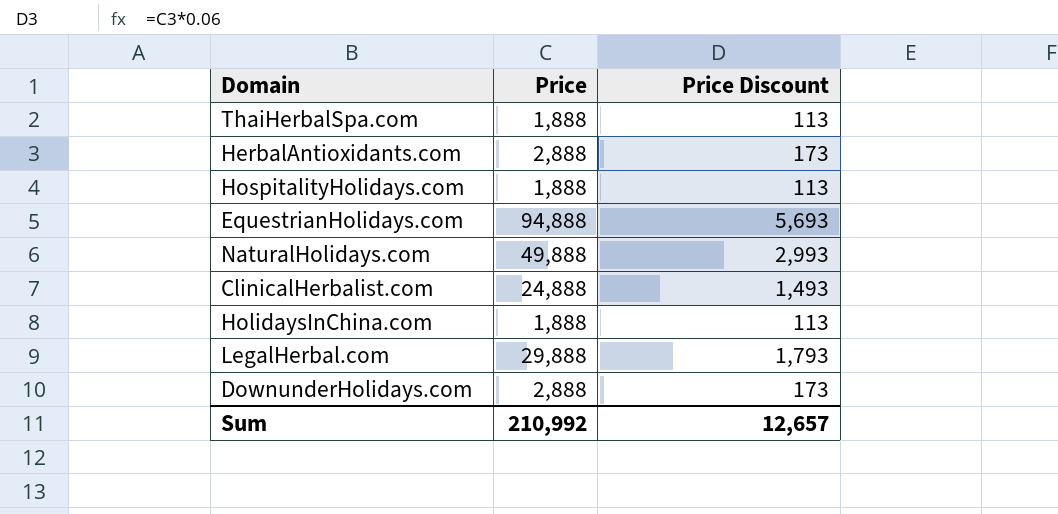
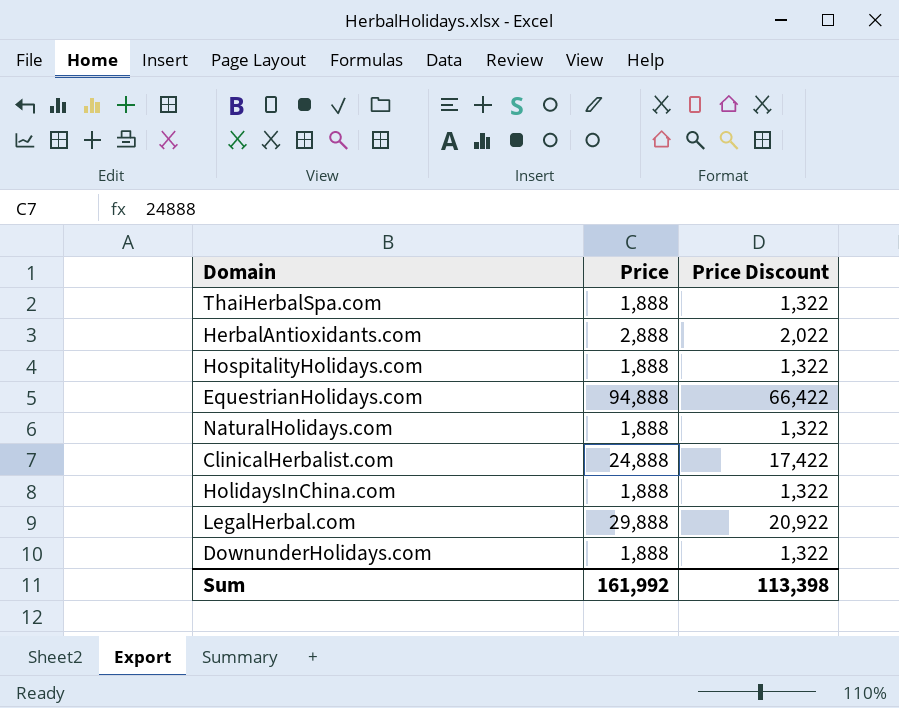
column Price Discount | formula: [Price] * 0.06 -> [Price] * 0.7
NaturalHolidays.com | Price: 49,888 -> 1,888
DownunderHolidays.com | Price: 2,888 -> 1,888
Sum | Price: 210,992 -> 161,992
Sum | Price Discount: 12,657 -> 113,398

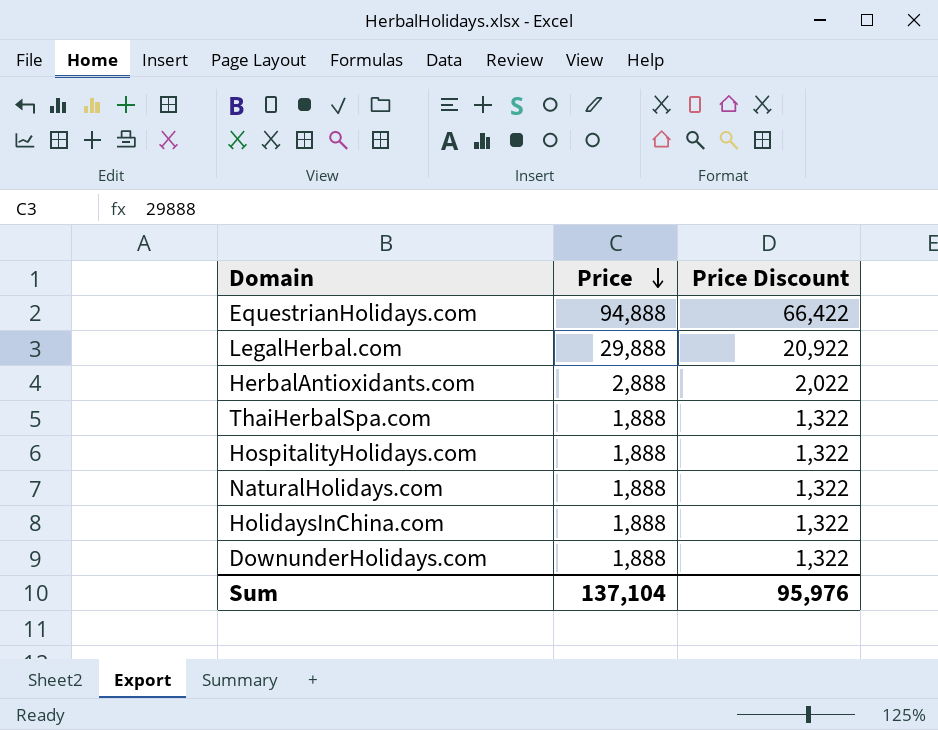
row order: none -> Price descending
row ClinicalHerbalist.com: 24,888 | 17,422 -> none
Sum | Price: 161,992 -> 137,104
Sum | Price Discount: 113,398 -> 95,976

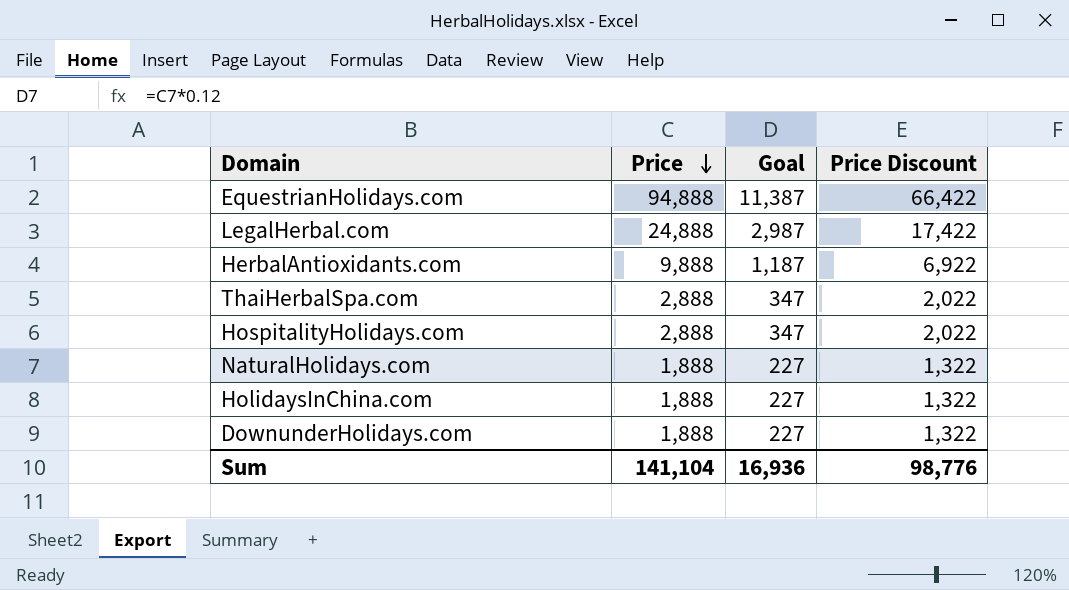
column Goal | formula: none -> [Price] * 0.12
LegalHerbal.com | Price: 29,888 -> 24,888
LegalHerbal.com | Price Discount: 20,922 -> 17,422
HerbalAntioxidants.com | Price: 2,888 -> 9,888
HerbalAntioxidants.com | Price Discount: 2,022 -> 6,922
ThaiHerbalSpa.com | Price: 1,888 -> 2,888
ThaiHerbalSpa.com | Price Discount: 1,322 -> 2,022
HospitalityHolidays.com | Price: 1,888 -> 2,888
HospitalityHolidays.com | Price Discount: 1,322 -> 2,022
Sum | Price: 137,104 -> 141,104
Sum | Price Discount: 95,976 -> 98,776

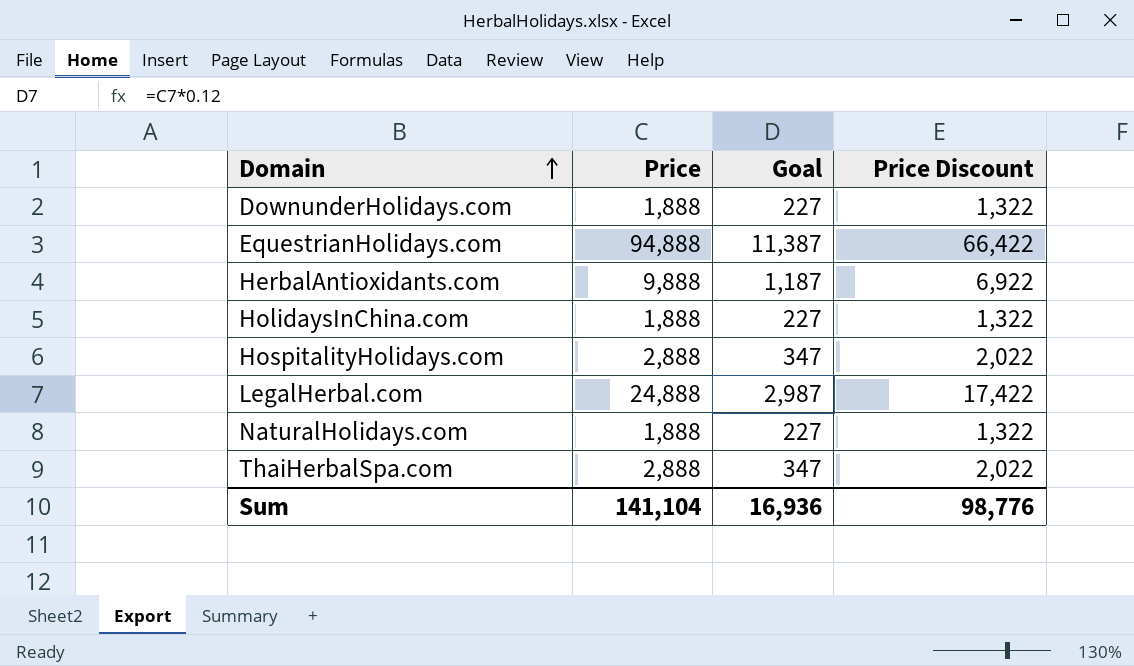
row order: Price descending -> Domain ascending

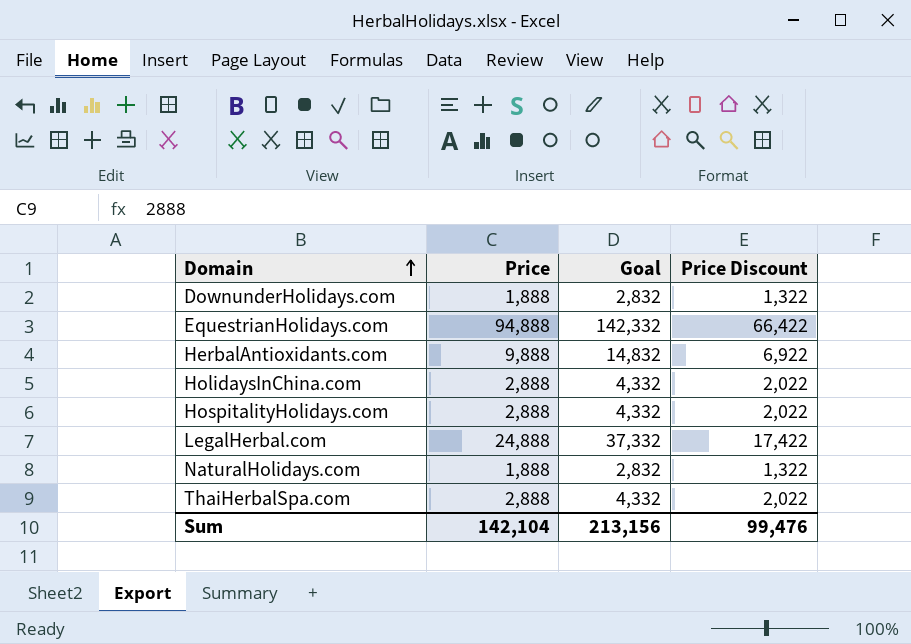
column Goal | formula: [Price] * 0.12 -> [Price] * 1.5
HolidaysInChina.com | Price: 1,888 -> 2,888
HolidaysInChina.com | Price Discount: 1,322 -> 2,022
Sum | Price: 141,104 -> 142,104
Sum | Goal: 16,936 -> 213,156
Sum | Price Discount: 98,776 -> 99,476

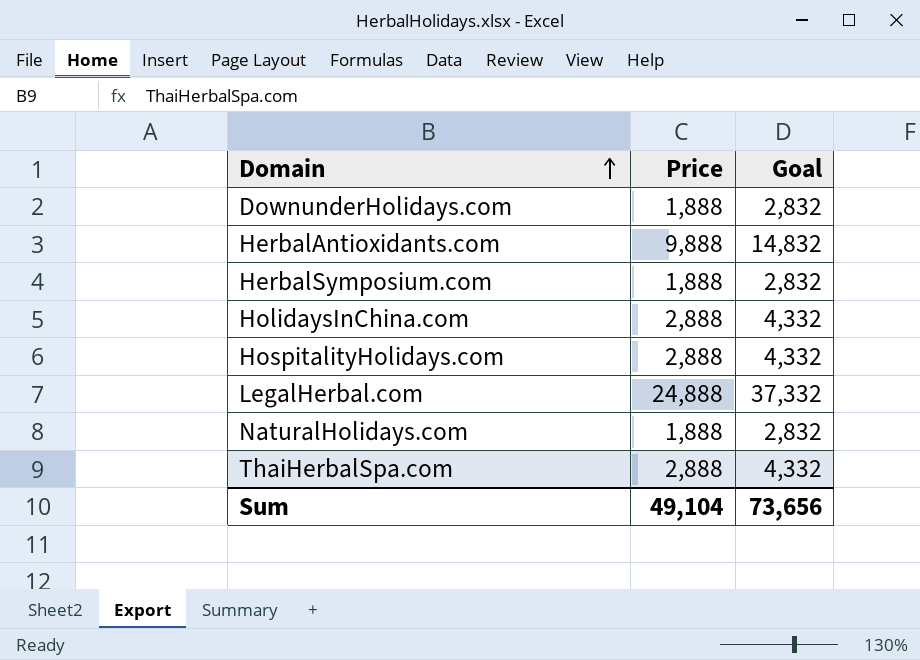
column Price Discount | formula: [Price] * 0.7 -> none
row EquestrianHolidays.com: 94,888 | 142,332 | 66,422 -> none
row HerbalSymposium.com: none -> 1,888 | 2,832
Sum | Price: 142,104 -> 49,104
Sum | Goal: 213,156 -> 73,656

